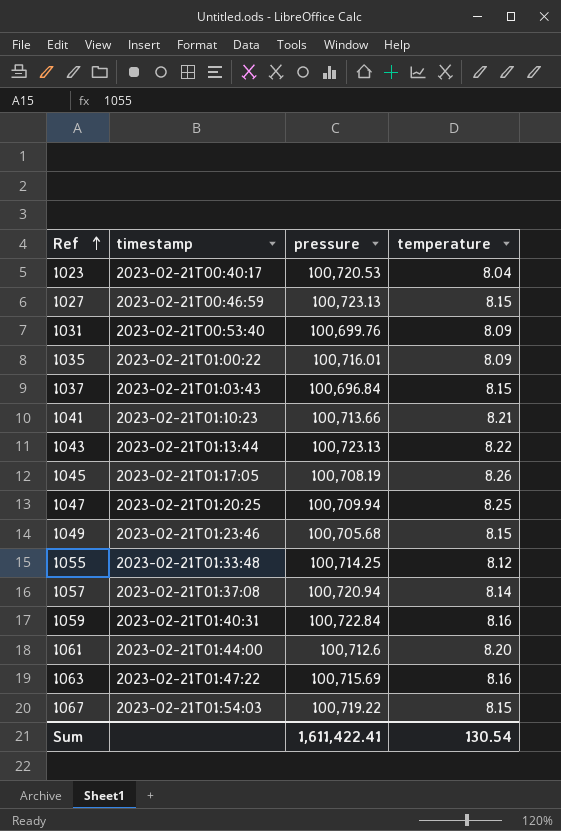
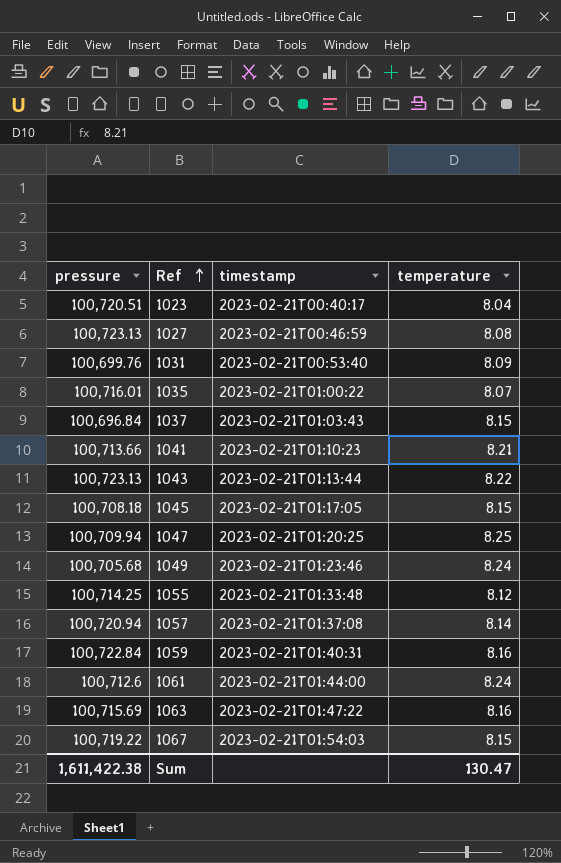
column pressure | position: 3 -> 1
1023 | pressure: 100,720.53 -> 100,720.51
1027 | temperature: 8.15 -> 8.08
1035 | temperature: 8.09 -> 8.07
1045 | pressure: 100,708.19 -> 100,708.18
1045 | temperature: 8.26 -> 8.15
1049 | temperature: 8.15 -> 8.24
1061 | temperature: 8.20 -> 8.24
Sum | pressure: 1,611,422.41 -> 1,611,422.38
Sum | temperature: 130.54 -> 130.47

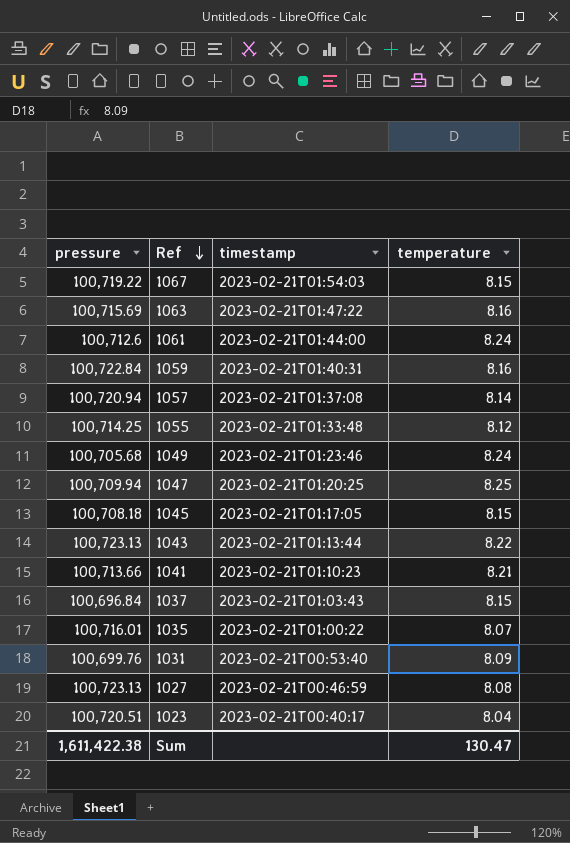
row order: Ref ascending -> Ref descending

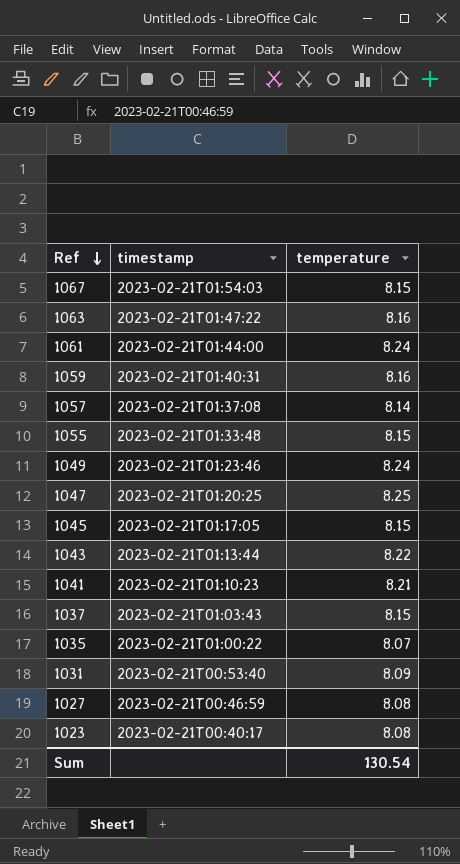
column pressure | position: 1 -> none
1055 | temperature: 8.12 -> 8.15
1023 | temperature: 8.04 -> 8.08
Sum | temperature: 130.47 -> 130.54

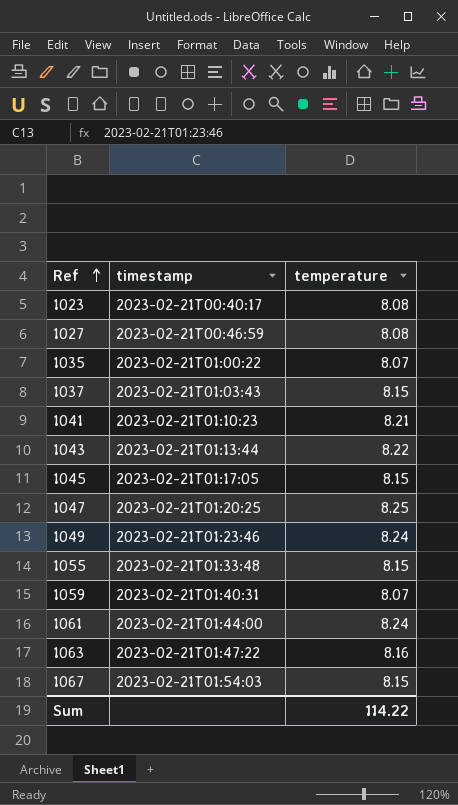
row order: Ref descending -> Ref ascending
row 1057: 2023-02-21T01:37:08 | 8.14 -> none
row 1031: 2023-02-21T00:53:40 | 8.09 -> none
1059 | temperature: 8.16 -> 8.07
Sum | temperature: 130.54 -> 114.22

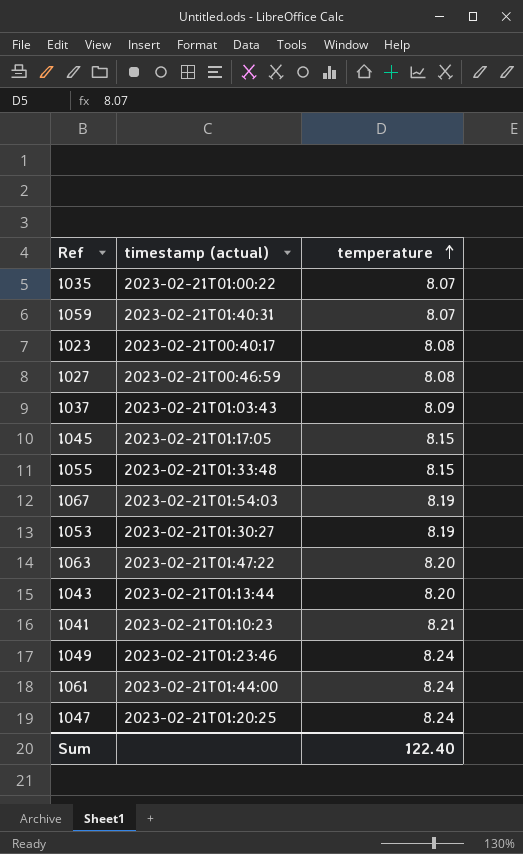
row order: Ref ascending -> temperature ascending
column name: timestamp -> timestamp (actual)
1037 | temperature: 8.15 -> 8.09
1067 | temperature: 8.15 -> 8.19
row 1053: none -> 2023-02-21T01:30:27 | 8.19
1063 | temperature: 8.16 -> 8.20
1043 | temperature: 8.22 -> 8.20
1047 | temperature: 8.25 -> 8.24
Sum | temperature: 114.22 -> 122.40

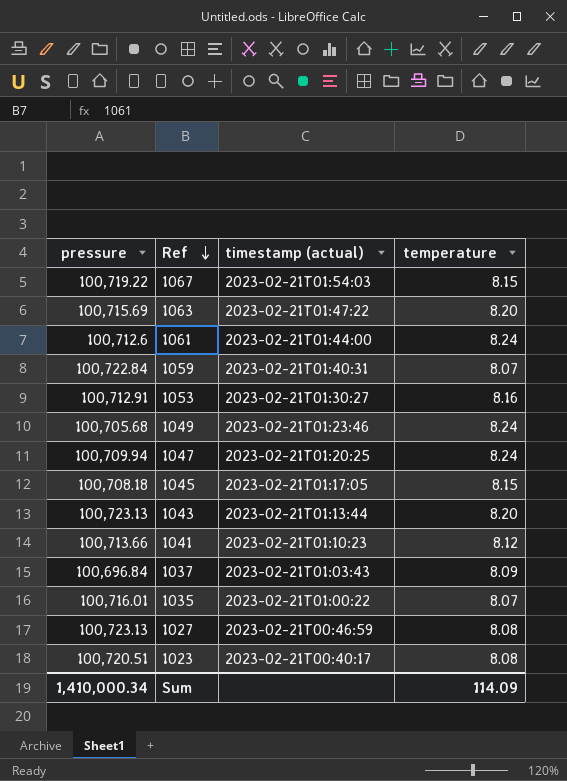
row order: temperature ascending -> Ref descending
column pressure | position: none -> 1
row 1055: 2023-02-21T01:33:48 | 8.15 -> none
1067 | temperature: 8.19 -> 8.15
1053 | temperature: 8.19 -> 8.16
1041 | temperature: 8.21 -> 8.12
Sum | temperature: 122.40 -> 114.09

